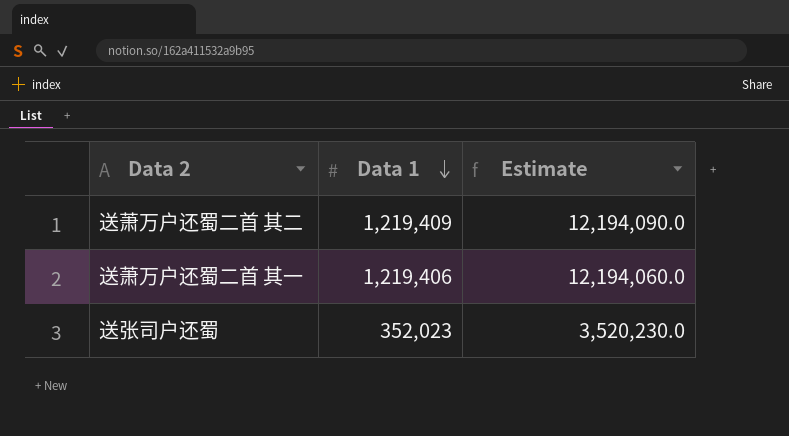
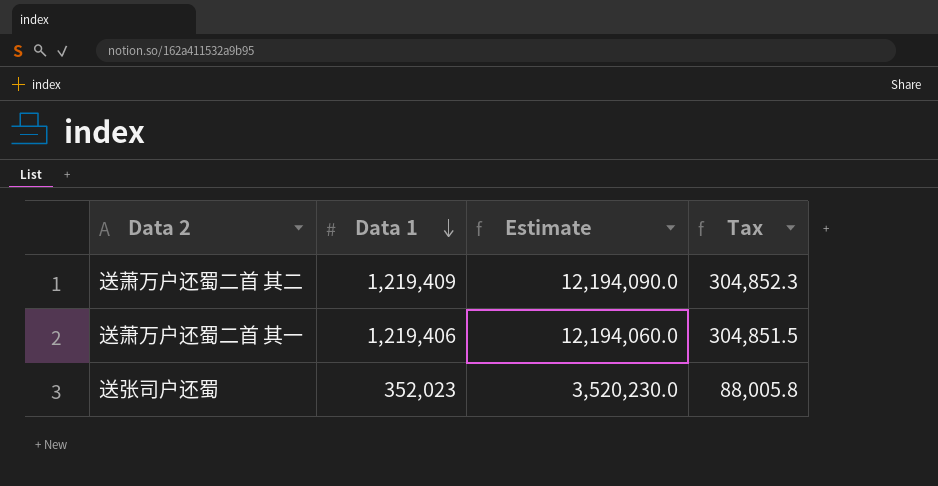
column Tax | formula: none -> [Data 1] * 0.25

